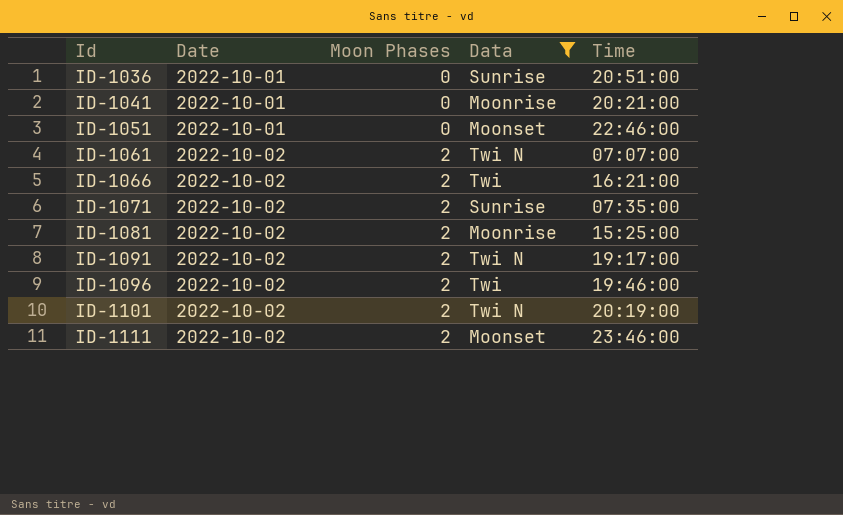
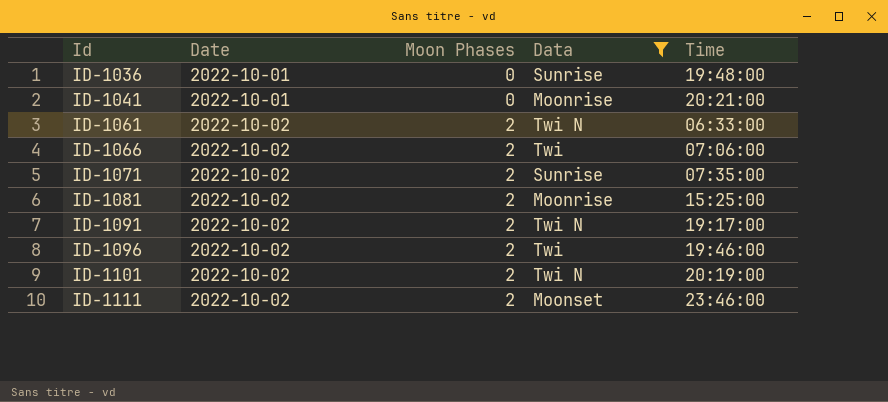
row ID-1051: 2022-10-01 | 0 | Moonset | 22:46:00 -> none
ID-1036 | Time: 20:51:00 -> 19:48:00
ID-1061 | Time: 07:07:00 -> 06:33:00
ID-1066 | Time: 16:21:00 -> 07:06:00

